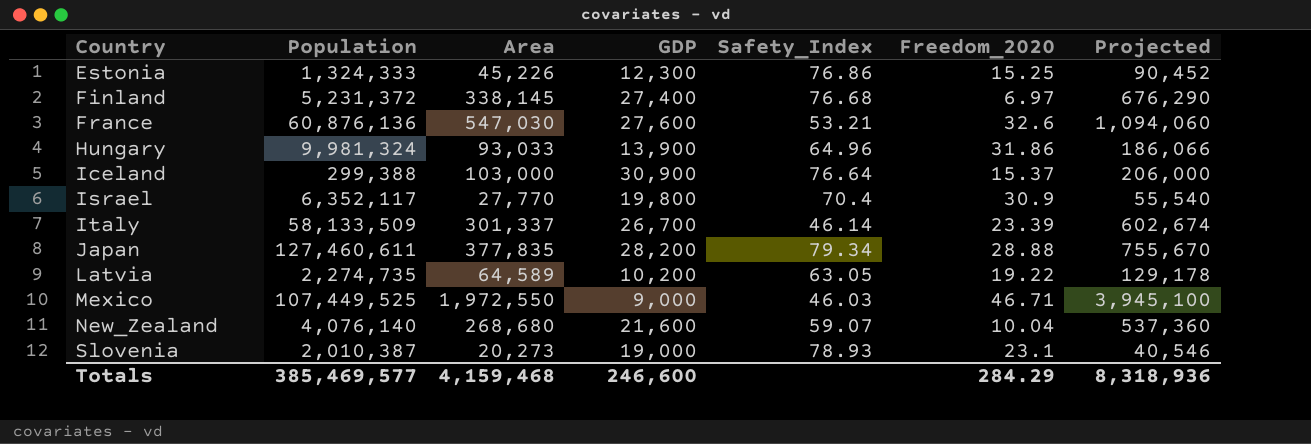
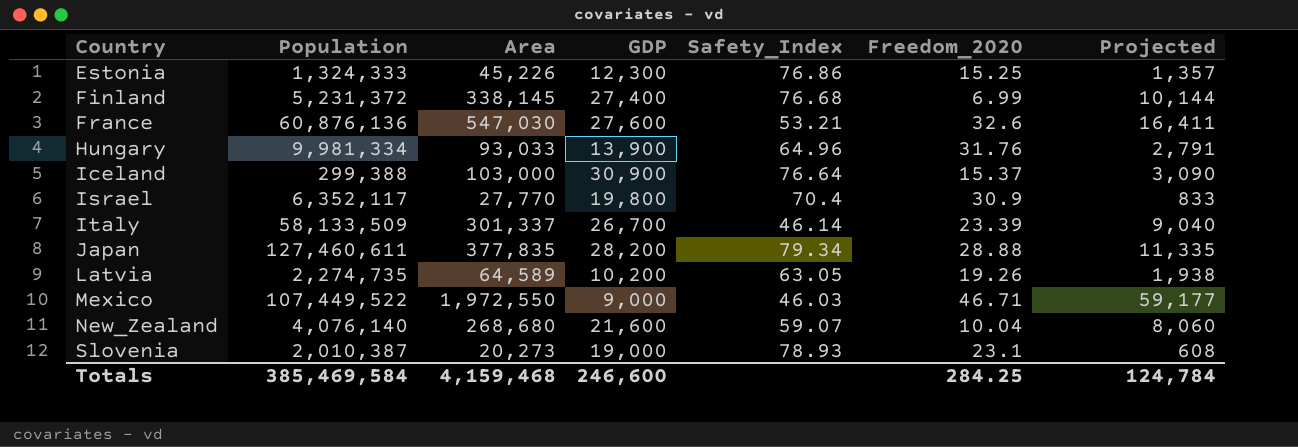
column Projected | formula: [Area] * 2 -> [Area] * 0.03
Finland | Freedom_2020: 6.97 -> 6.99
Hungary | Population: 9,981,324 -> 9,981,334
Hungary | Freedom_2020: 31.86 -> 31.76
Latvia | Freedom_2020: 19.22 -> 19.26
Mexico | Population: 107,449,525 -> 107,449,522
Totals | Population: 385,469,577 -> 385,469,584
Totals | Freedom_2020: 284.29 -> 284.25
Totals | Projected: 8,318,936 -> 124,784

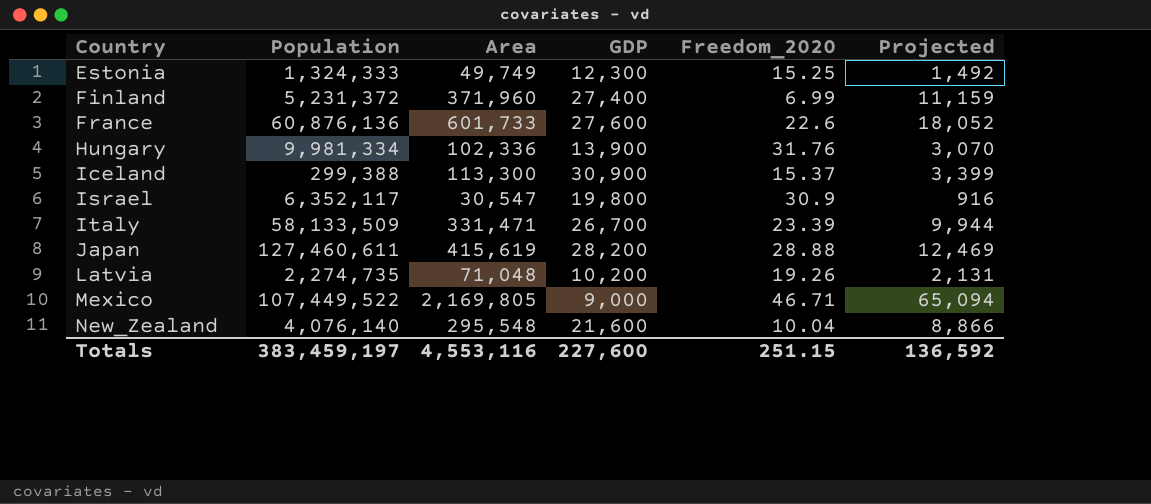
column Safety_Index | position: 5 -> none
row Slovenia: 2,010,387 | 20,273 | 19,000 | 78.93 | 23.1 | 608 -> none
Estonia | Area: 45,226 -> 49,749
Estonia | Projected: 1,357 -> 1,492
Finland | Area: 338,145 -> 371,960
Finland | Projected: 10,144 -> 11,159
France | Area: 547,030 -> 601,733
France | Freedom_2020: 32.6 -> 22.6
France | Projected: 16,411 -> 18,052
Hungary | Area: 93,033 -> 102,336
Hungary | Projected: 2,791 -> 3,070
Iceland | Area: 103,000 -> 113,300
Iceland | Projected: 3,090 -> 3,399
Israel | Area: 27,770 -> 30,547
Israel | Projected: 833 -> 916
Italy | Area: 301,337 -> 331,471
Italy | Projected: 9,040 -> 9,944
Japan | Area: 377,835 -> 415,619
Japan | Projected: 11,335 -> 12,469
Latvia | Area: 64,589 -> 71,048
Latvia | Projected: 1,938 -> 2,131
Mexico | Area: 1,972,550 -> 2,169,805
Mexico | Projected: 59,177 -> 65,094
New_Zealand | Area: 268,680 -> 295,548
New_Zealand | Projected: 8,060 -> 8,866
Totals | Population: 385,469,584 -> 383,459,197
Totals | Area: 4,159,468 -> 4,553,116
Totals | GDP: 246,600 -> 227,600
Totals | Freedom_2020: 284.25 -> 251.15
Totals | Projected: 124,784 -> 136,592

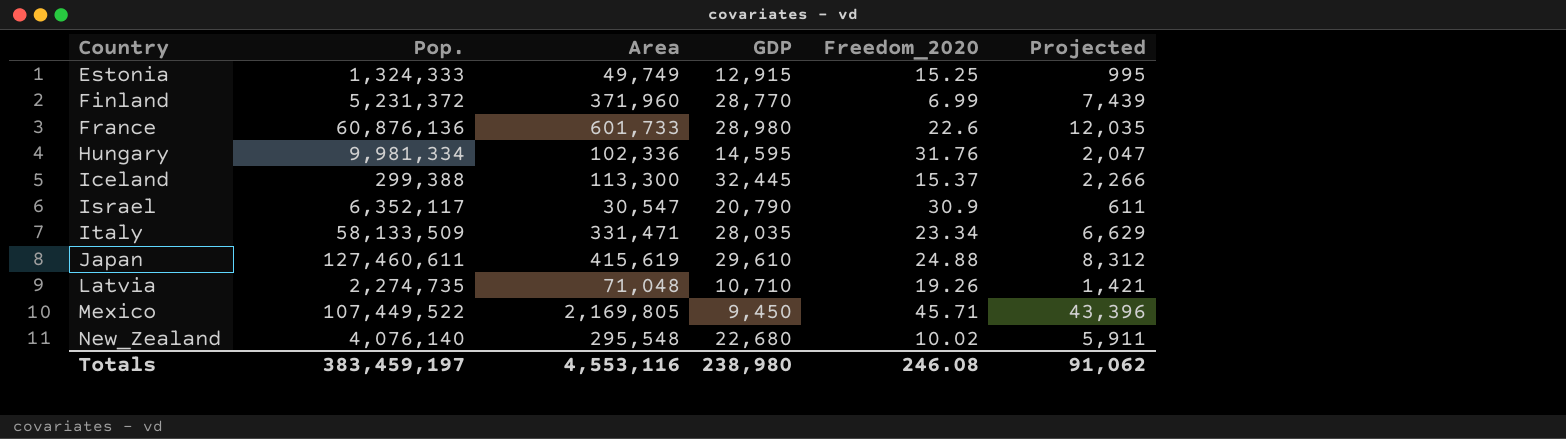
column name: Population -> Pop.
column Projected | formula: [Area] * 0.03 -> [Area] * 0.02
Estonia | GDP: 12,300 -> 12,915
Finland | GDP: 27,400 -> 28,770
France | GDP: 27,600 -> 28,980
Hungary | GDP: 13,900 -> 14,595
Iceland | GDP: 30,900 -> 32,445
Israel | GDP: 19,800 -> 20,790
Italy | GDP: 26,700 -> 28,035
Italy | Freedom_2020: 23.39 -> 23.34
Japan | GDP: 28,200 -> 29,610
Japan | Freedom_2020: 28.88 -> 24.88
Latvia | GDP: 10,200 -> 10,710
Mexico | GDP: 9,000 -> 9,450
Mexico | Freedom_2020: 46.71 -> 45.71
New_Zealand | GDP: 21,600 -> 22,680
New_Zealand | Freedom_2020: 10.04 -> 10.02
Totals | GDP: 227,600 -> 238,980
Totals | Freedom_2020: 251.15 -> 246.08
Totals | Projected: 136,592 -> 91,062

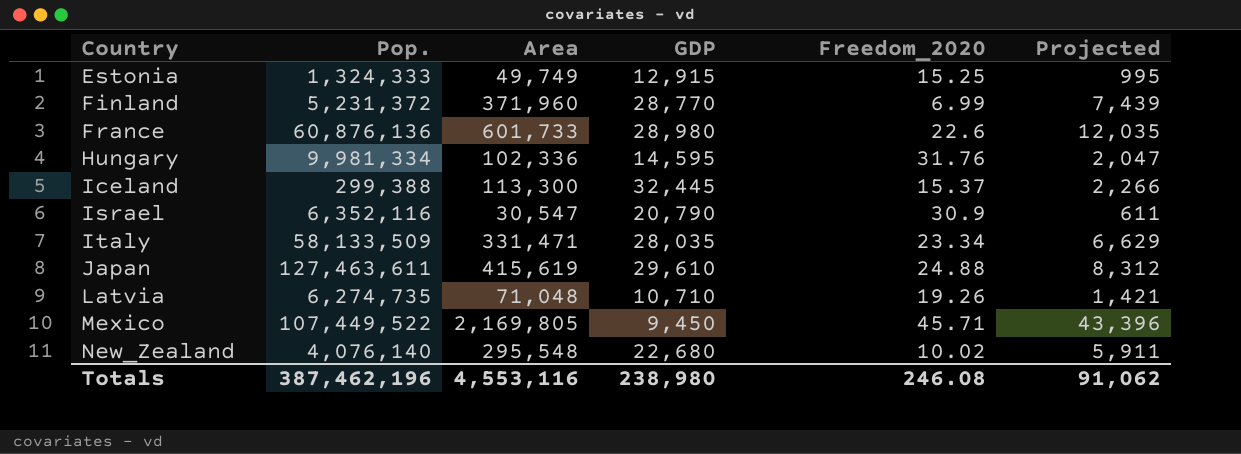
Israel | Pop.: 6,352,117 -> 6,352,116
Japan | Pop.: 127,460,611 -> 127,463,611
Latvia | Pop.: 2,274,735 -> 6,274,735
Totals | Pop.: 383,459,197 -> 387,462,196

